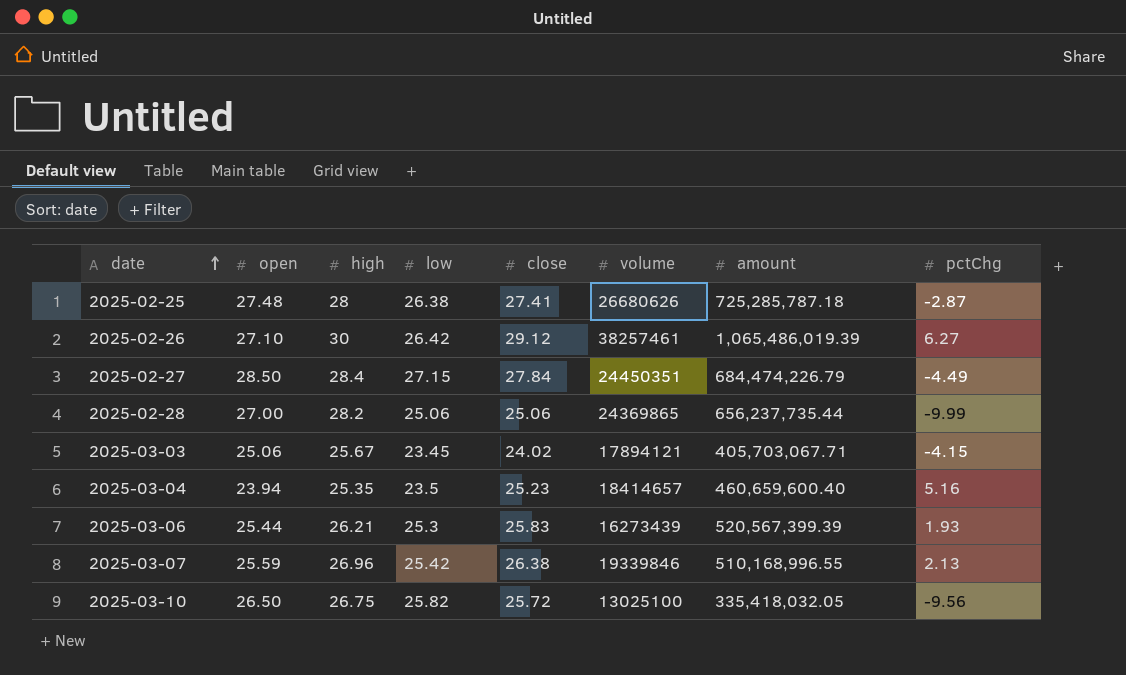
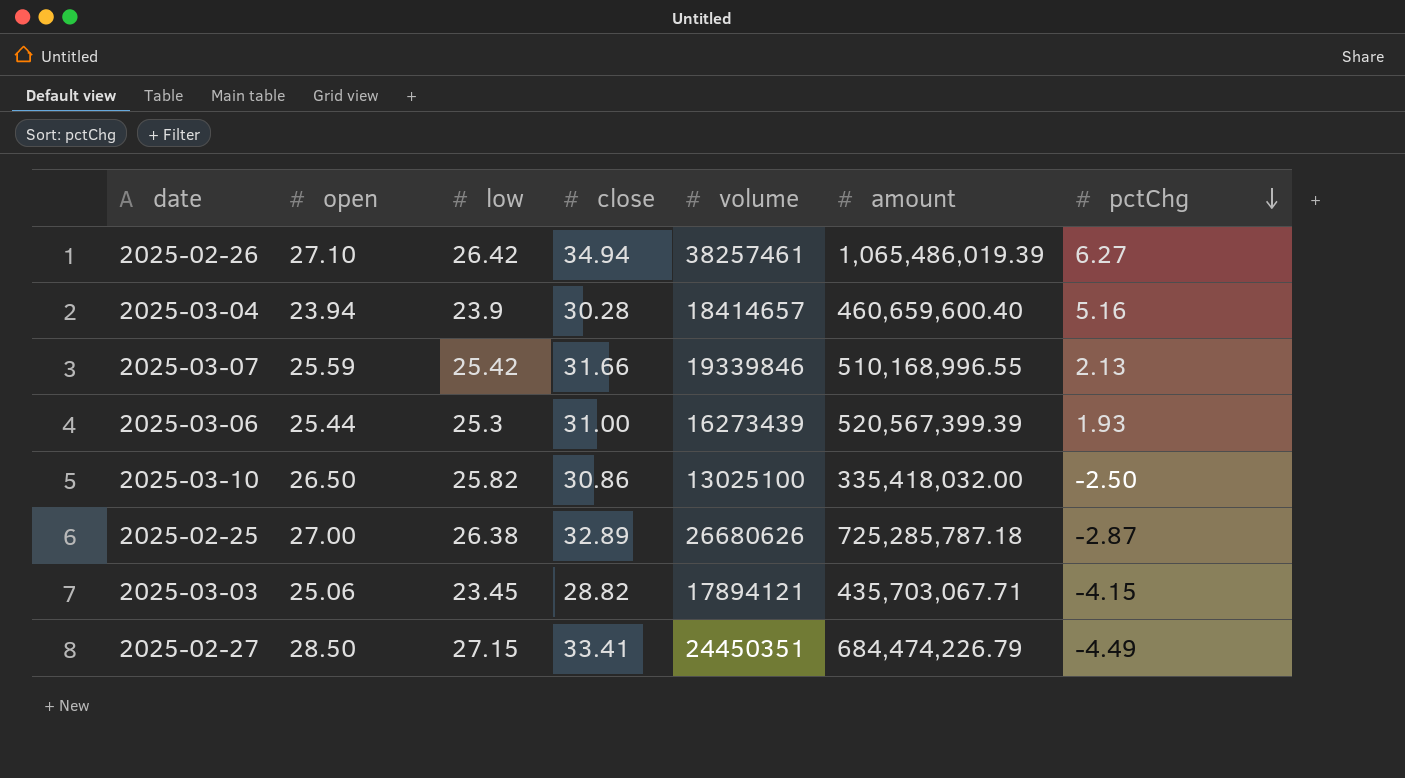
row order: date ascending -> pctChg descending
column high | position: 3 -> none
row 2025-02-28: 27.00 | 28.2 | 25.06 | 25.06 | 24369865 | 656,237,735.44 | -9.99 -> none
2025-02-26 | close: 29.12 -> 34.94
2025-03-04 | low: 23.5 -> 23.9
2025-03-04 | close: 25.23 -> 30.28
2025-03-07 | close: 26.38 -> 31.66
2025-03-06 | close: 25.83 -> 31.00
2025-03-10 | close: 25.72 -> 30.86
2025-03-10 | amount: 335,418,032.05 -> 335,418,032.00
2025-03-10 | pctChg: -9.56 -> -2.50
2025-02-25 | open: 27.48 -> 27.00
2025-02-25 | close: 27.41 -> 32.89
2025-03-03 | close: 24.02 -> 28.82
2025-03-03 | amount: 405,703,067.71 -> 435,703,067.71
2025-02-27 | close: 27.84 -> 33.41

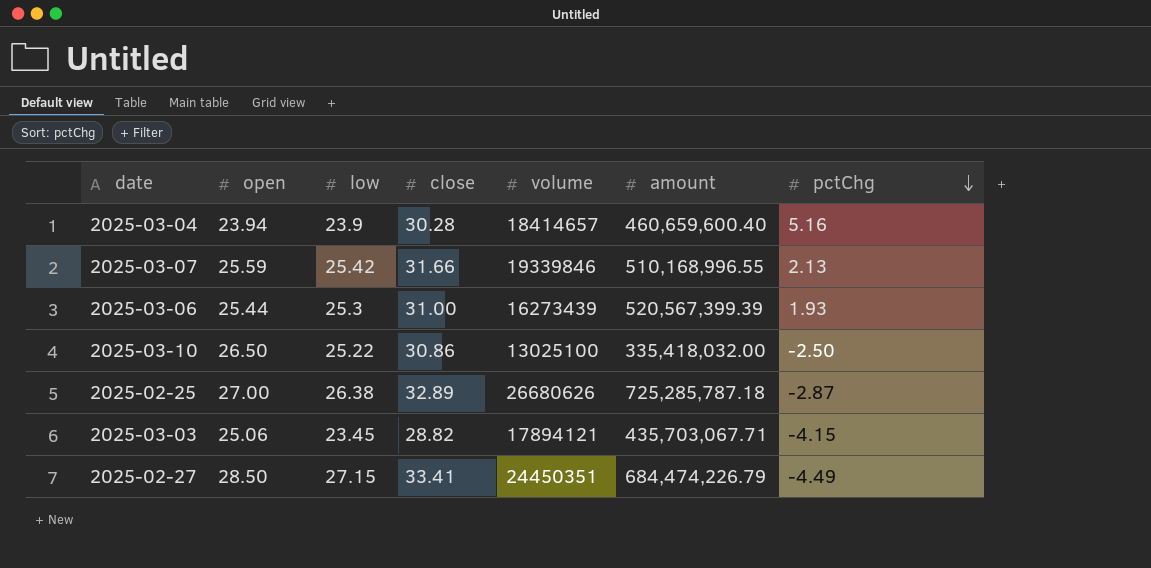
row 2025-02-26: 27.10 | 26.42 | 34.94 | 38257461 | 1,065,486,019.39 | 6.27 -> none
2025-03-10 | low: 25.82 -> 25.22

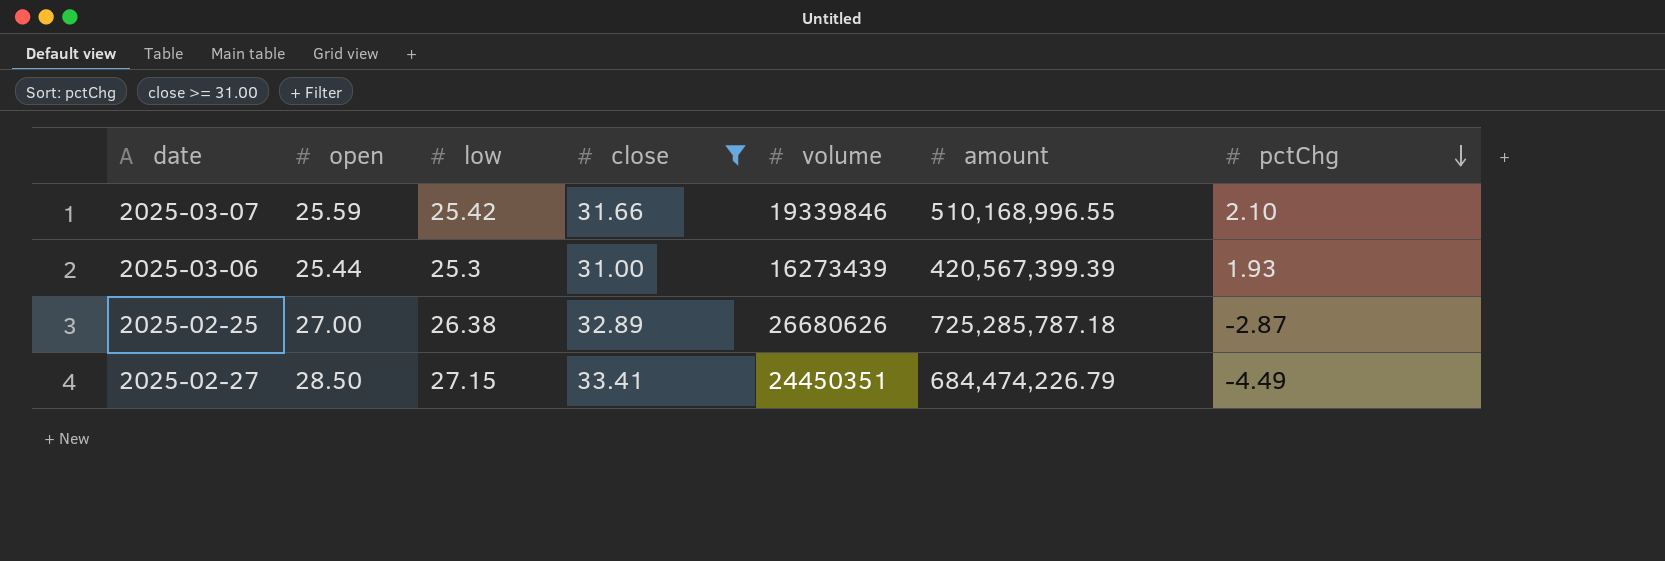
filter: none -> close >= 31.00
2025-03-07 | pctChg: 2.13 -> 2.10
2025-03-06 | amount: 520,567,399.39 -> 420,567,399.39

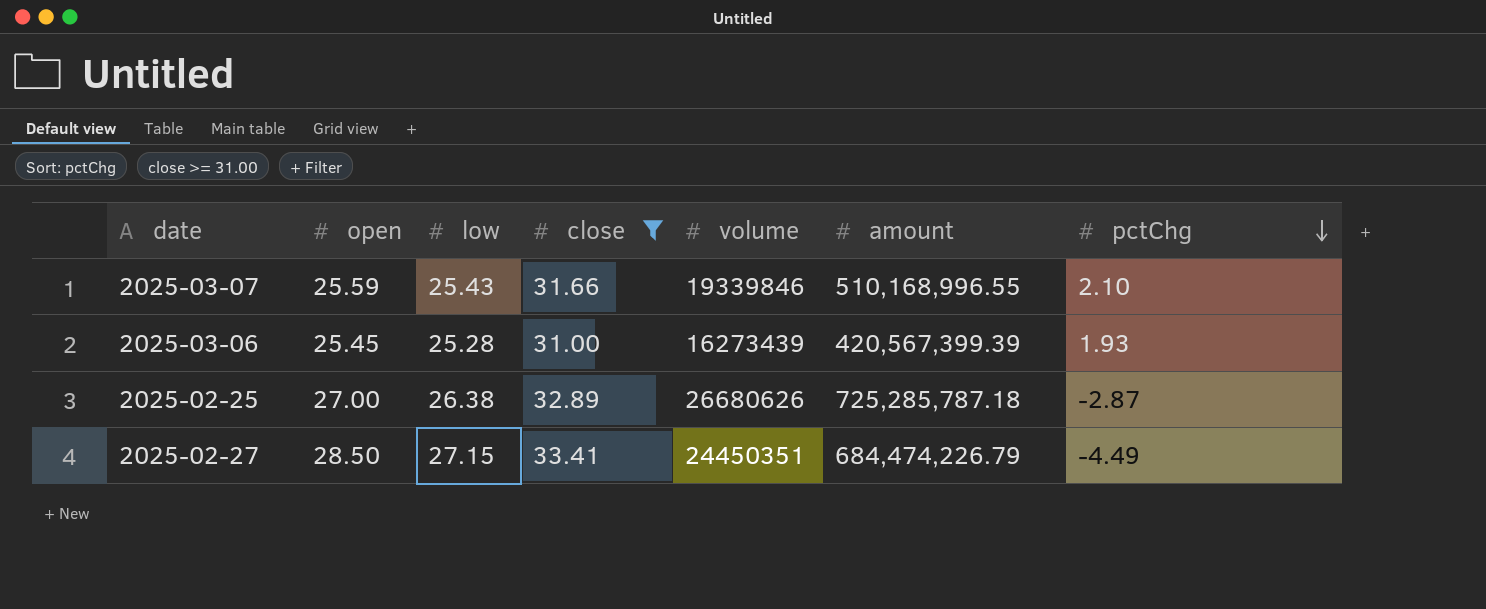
2025-03-07 | low: 25.42 -> 25.43
2025-03-06 | open: 25.44 -> 25.45
2025-03-06 | low: 25.3 -> 25.28

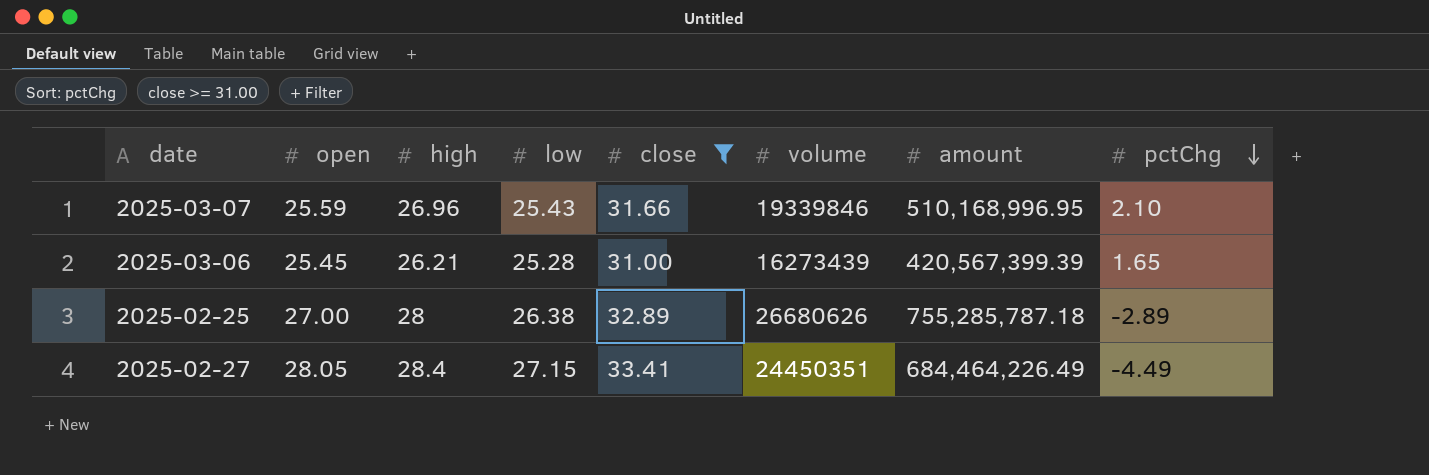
column high | position: none -> 3
2025-03-07 | amount: 510,168,996.55 -> 510,168,996.95
2025-03-06 | pctChg: 1.93 -> 1.65
2025-02-25 | amount: 725,285,787.18 -> 755,285,787.18
2025-02-25 | pctChg: -2.87 -> -2.89
2025-02-27 | open: 28.50 -> 28.05
2025-02-27 | amount: 684,474,226.79 -> 684,464,226.49

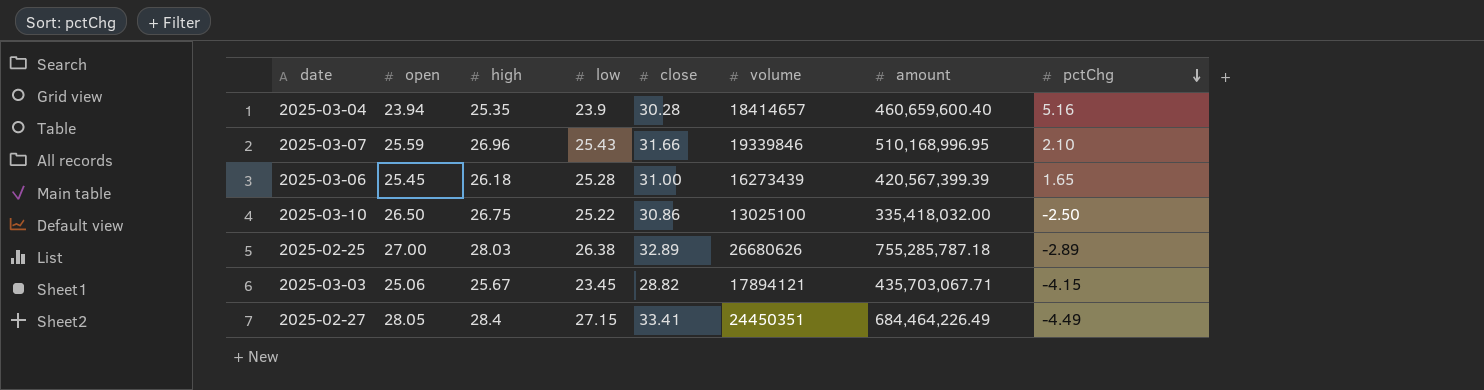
filter: close >= 31.00 -> none
2025-03-06 | high: 26.21 -> 26.18
2025-02-25 | high: 28 -> 28.03

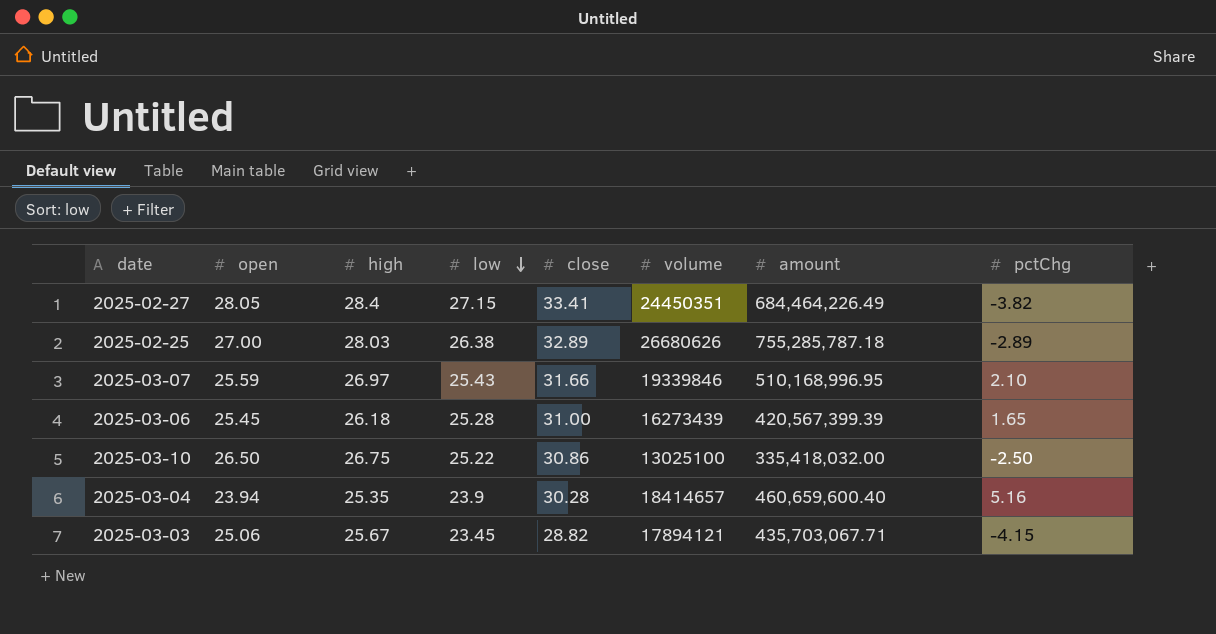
row order: pctChg descending -> low descending
2025-02-27 | pctChg: -4.49 -> -3.82
2025-03-07 | high: 26.96 -> 26.97

